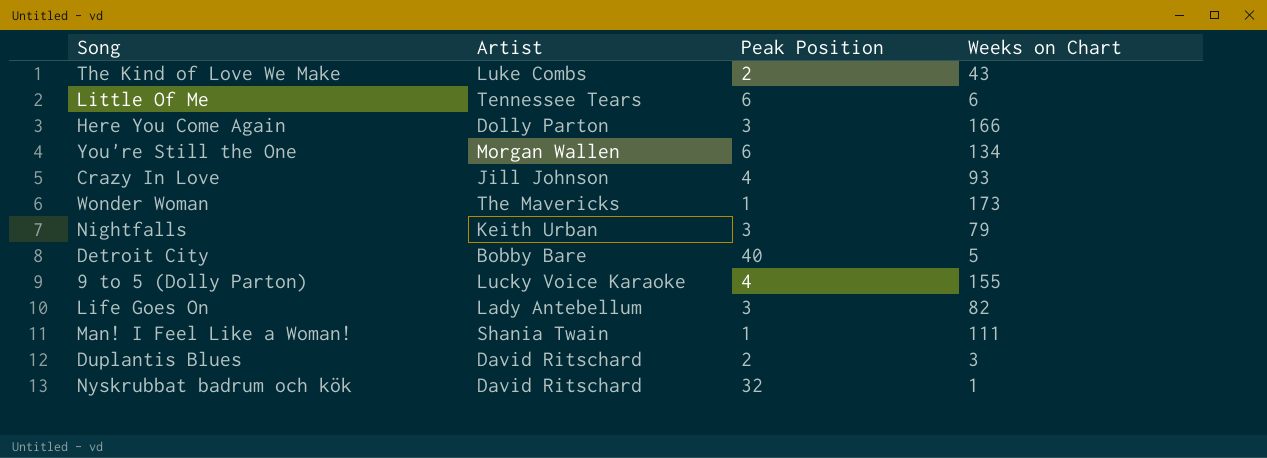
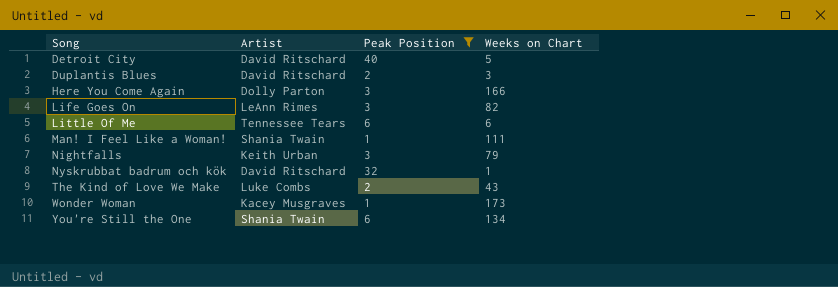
filter: none -> Peak Position != 4
row order: none -> Song ascending
Detroit City | Artist: Bobby Bare -> David Ritschard
Life Goes On | Artist: Lady Antebellum -> LeAnn Rimes
Wonder Woman | Artist: The Mavericks -> Kacey Musgraves
You're Still the One | Artist: Morgan Wallen -> Shania Twain

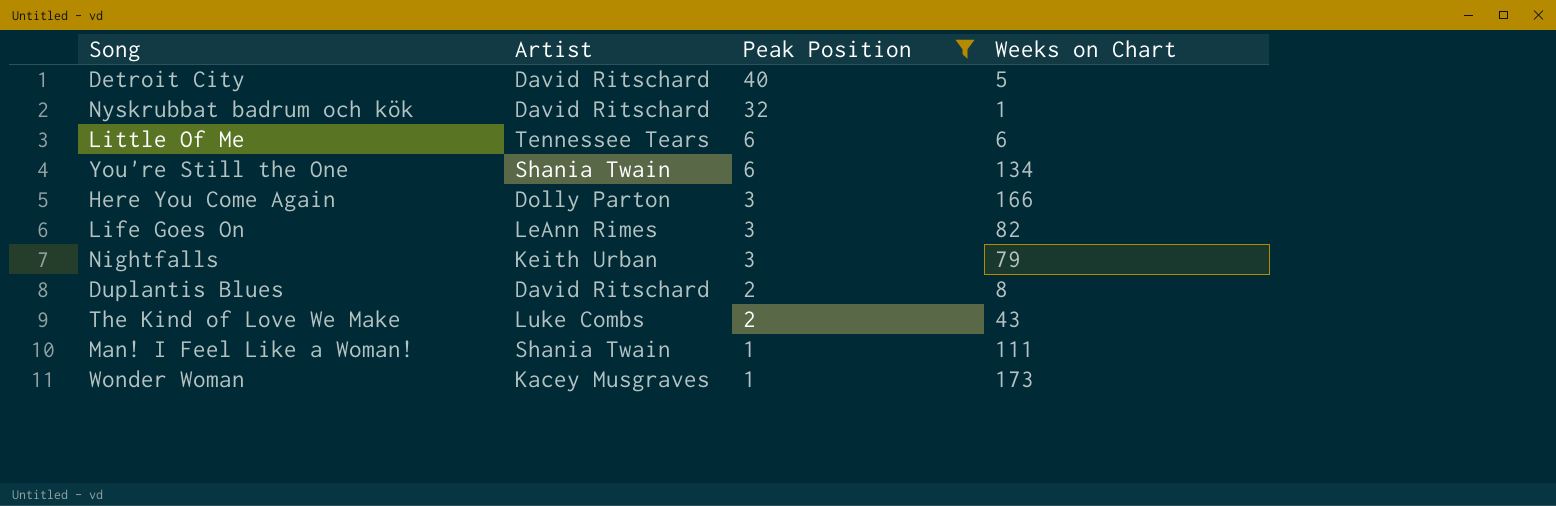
row order: Song ascending -> Peak Position descending
Duplantis Blues | Weeks on Chart: 3 -> 8

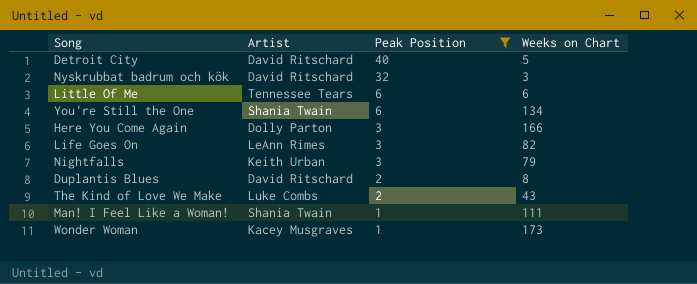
Nyskrubbat badrum och kök | Weeks on Chart: 1 -> 3

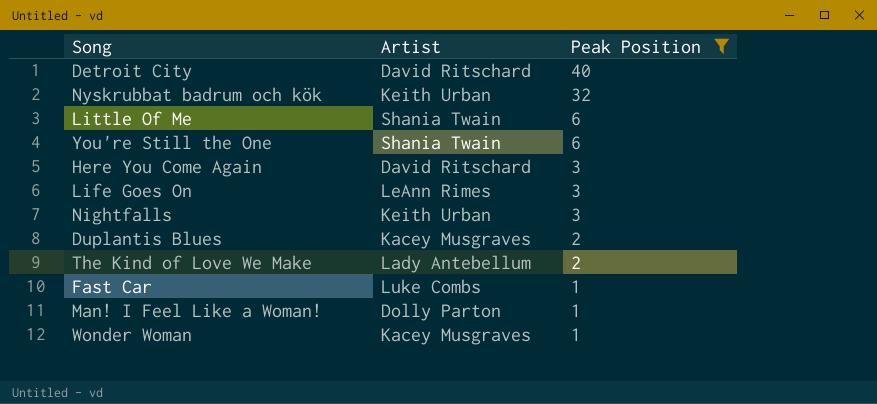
column Weeks on Chart | position: 4 -> none
Nyskrubbat badrum och kök | Artist: David Ritschard -> Keith Urban
Little Of Me | Artist: Tennessee Tears -> Shania Twain
Here You Come Again | Artist: Dolly Parton -> David Ritschard
Duplantis Blues | Artist: David Ritschard -> Kacey Musgraves
The Kind of Love We Make | Artist: Luke Combs -> Lady Antebellum
row Fast Car: none -> Luke Combs | 1
Man! I Feel Like a Woman! | Artist: Shania Twain -> Dolly Parton

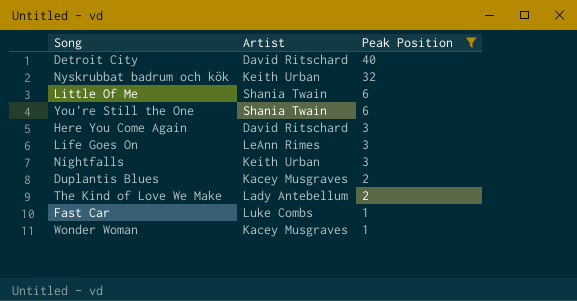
row Man! I Feel Like a Woman!: Dolly Parton | 1 -> none

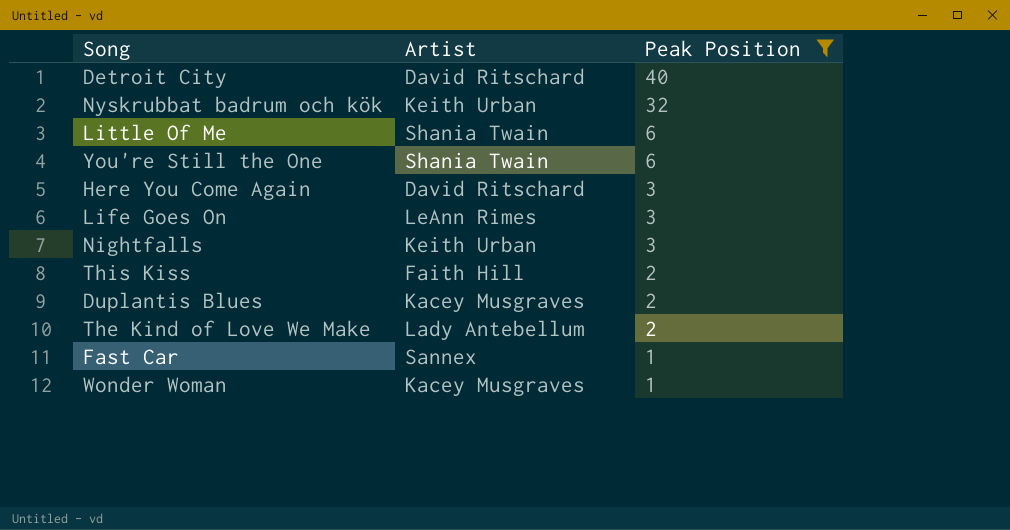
row This Kiss: none -> Faith Hill | 2
Fast Car | Artist: Luke Combs -> Sannex

